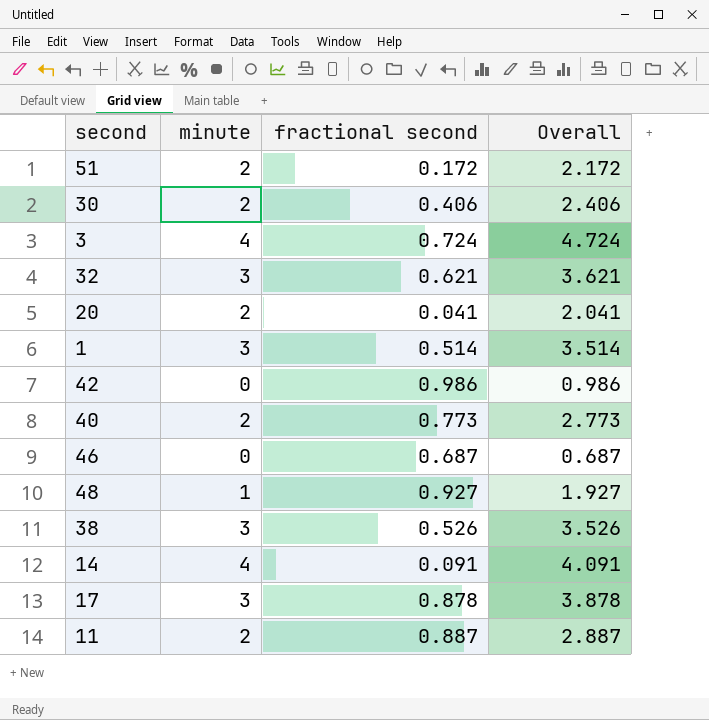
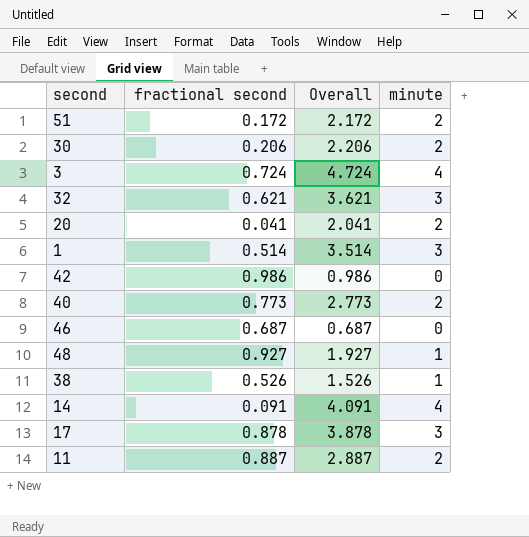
column minute | position: 2 -> 4
30 | fractional second: 0.406 -> 0.206
30 | Overall: 2.406 -> 2.206
38 | Overall: 3.526 -> 1.526
38 | minute: 3 -> 1

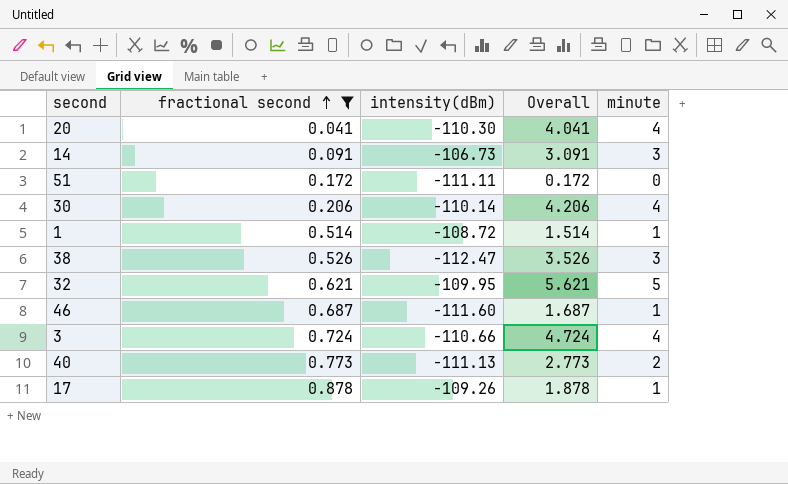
filter: none -> fractional second <= 0.878
row order: none -> fractional second ascending
column intensity(dBm) | position: none -> 3
20 | Overall: 2.041 -> 4.041
20 | minute: 2 -> 4
14 | Overall: 4.091 -> 3.091
14 | minute: 4 -> 3
51 | Overall: 2.172 -> 0.172
51 | minute: 2 -> 0
30 | Overall: 2.206 -> 4.206
30 | minute: 2 -> 4
1 | Overall: 3.514 -> 1.514
1 | minute: 3 -> 1
38 | Overall: 1.526 -> 3.526
38 | minute: 1 -> 3
32 | Overall: 3.621 -> 5.621
32 | minute: 3 -> 5
46 | Overall: 0.687 -> 1.687
46 | minute: 0 -> 1
17 | Overall: 3.878 -> 1.878
17 | minute: 3 -> 1

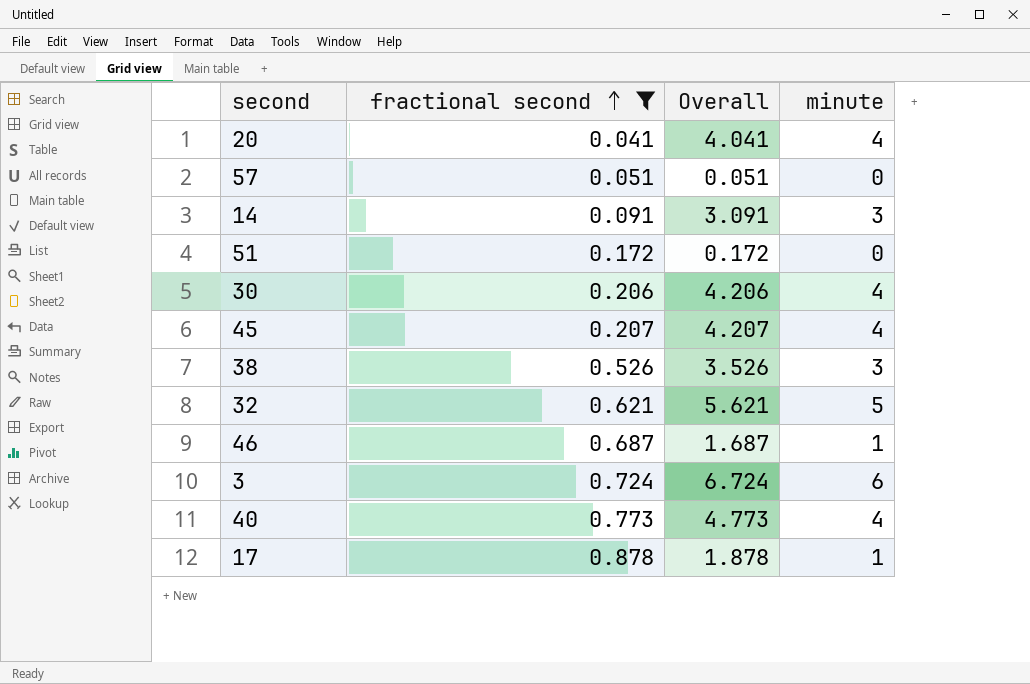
column intensity(dBm) | position: 3 -> none
row 1: 0.514 | -108.72 | 1.514 | 1 -> none
row 57: none -> 0.051 | 0.051 | 0
row 45: none -> 0.207 | 4.207 | 4
3 | Overall: 4.724 -> 6.724
3 | minute: 4 -> 6
40 | Overall: 2.773 -> 4.773
40 | minute: 2 -> 4

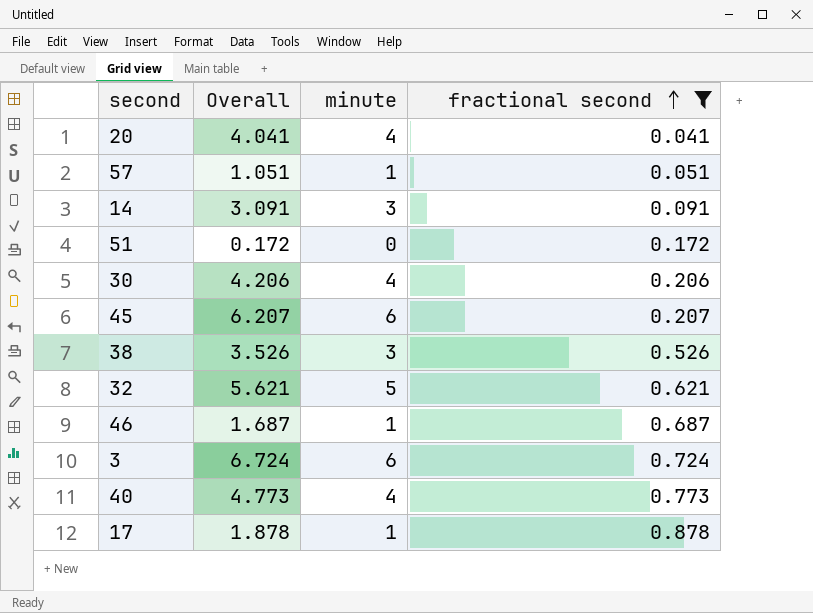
column fractional second | position: 2 -> 4
57 | Overall: 0.051 -> 1.051
57 | minute: 0 -> 1
45 | Overall: 4.207 -> 6.207
45 | minute: 4 -> 6

